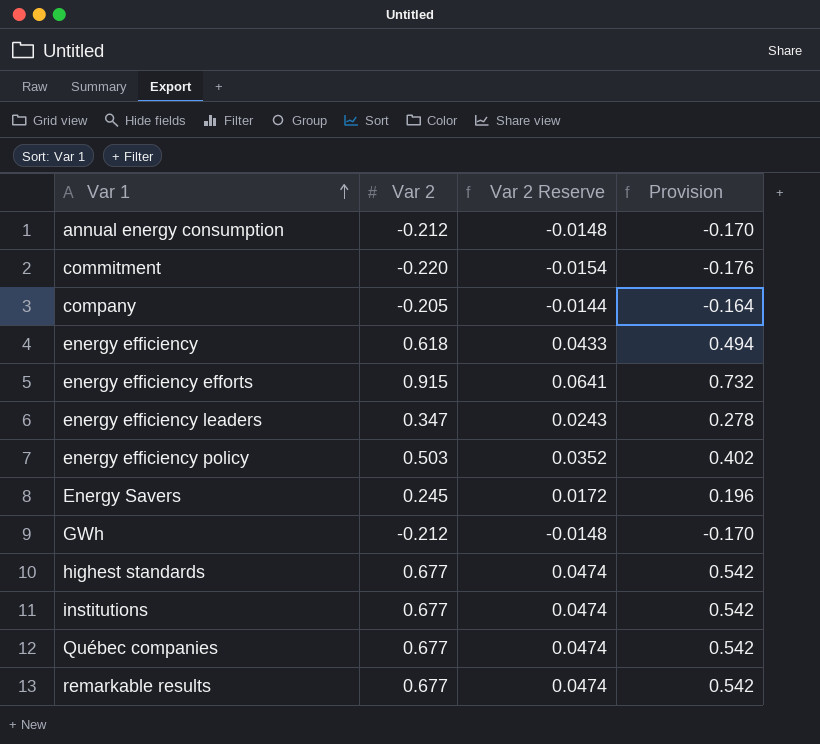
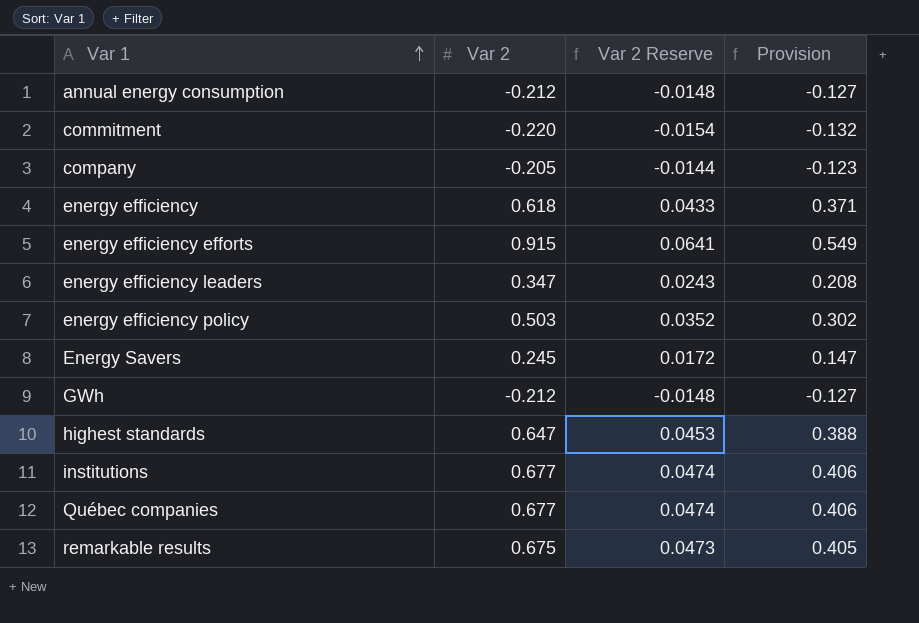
column Provision | formula: [Var 2] * 0.8 -> [Var 2] * 0.6
highest standards | Var 2: 0.677 -> 0.647
highest standards | Var 2 Reserve: 0.0474 -> 0.0453
remarkable results | Var 2: 0.677 -> 0.675
remarkable results | Var 2 Reserve: 0.0474 -> 0.0473

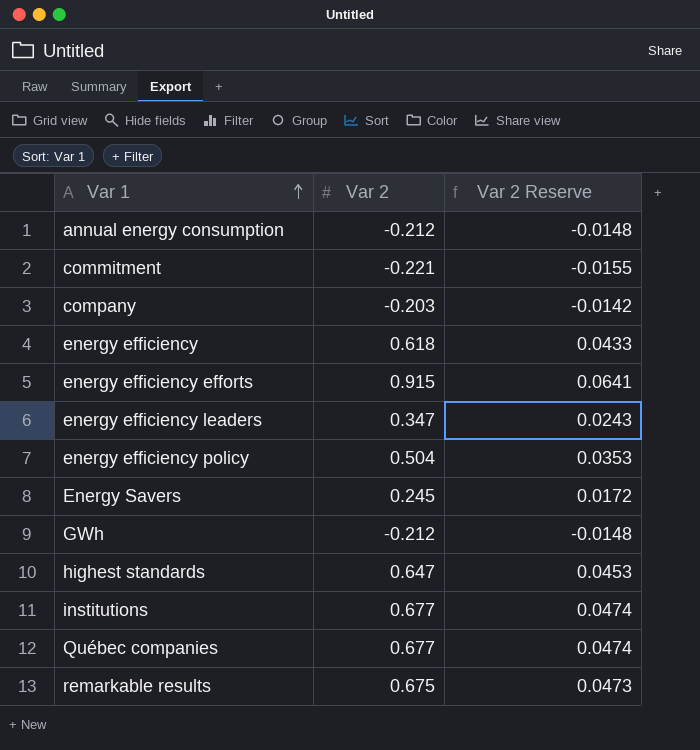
column Provision | formula: [Var 2] * 0.6 -> none
commitment | Var 2: -0.220 -> -0.221
commitment | Var 2 Reserve: -0.0154 -> -0.0155
company | Var 2: -0.205 -> -0.203
company | Var 2 Reserve: -0.0144 -> -0.0142
energy efficiency policy | Var 2: 0.503 -> 0.504
energy efficiency policy | Var 2 Reserve: 0.0352 -> 0.0353

